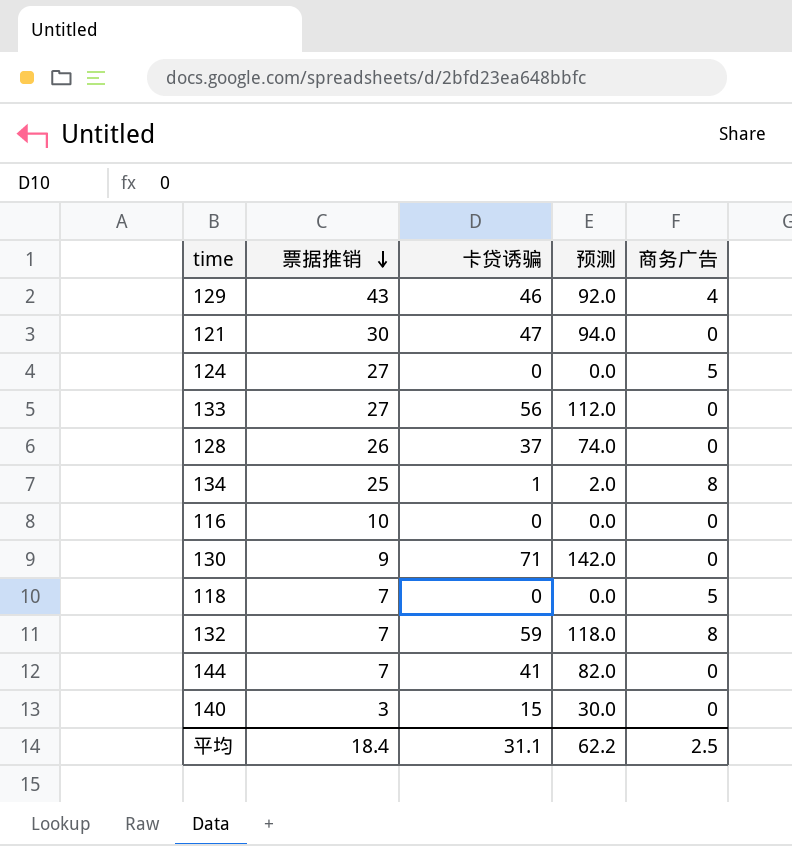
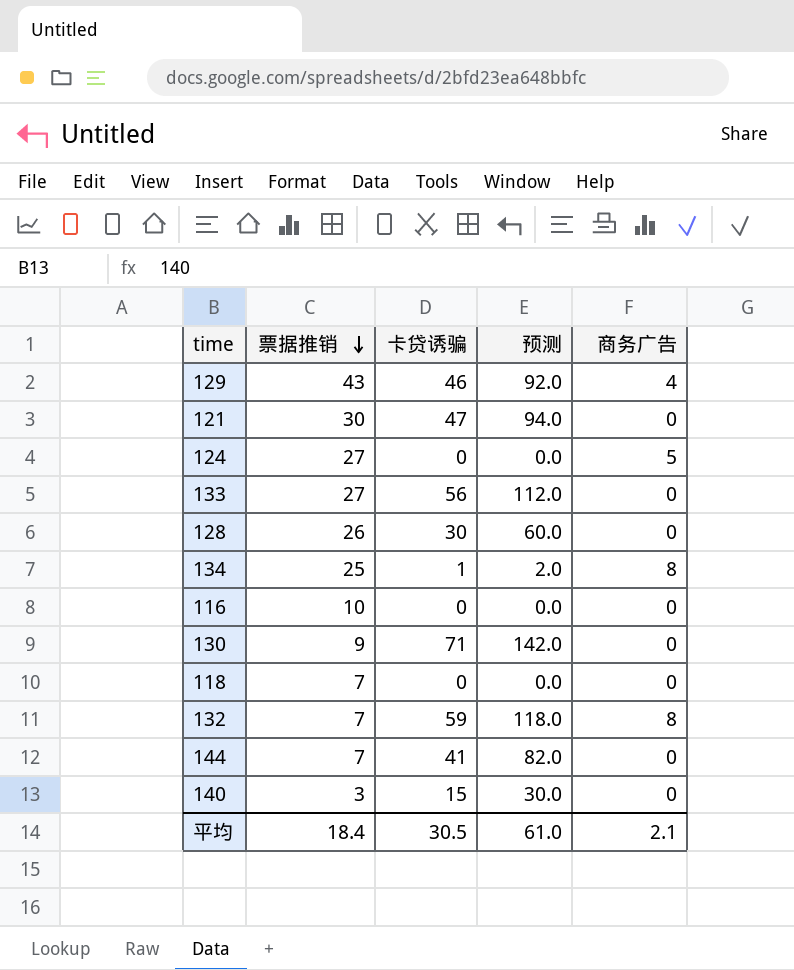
128 | 卡贷诱骗: 37 -> 30
128 | 预测: 74.0 -> 60.0
118 | 商务广告: 5 -> 0
平均 | 卡贷诱骗: 31.1 -> 30.5
平均 | 预测: 62.2 -> 61.0
平均 | 商务广告: 2.5 -> 2.1

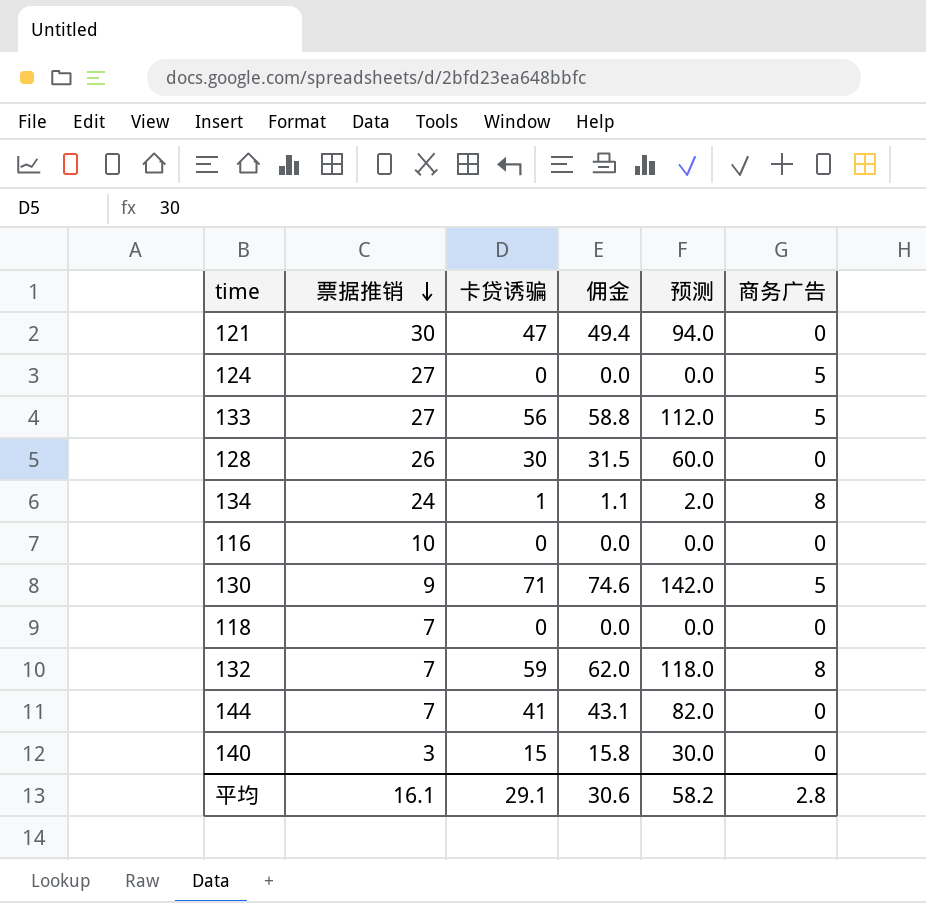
column 佣金 | formula: none -> [卡贷诱骗] * 1.05
row 129: 43 | 46 | 92.0 | 4 -> none
133 | 商务广告: 0 -> 5
134 | 票据推销: 25 -> 24
130 | 商务广告: 0 -> 5
平均 | 票据推销: 18.4 -> 16.1
平均 | 卡贷诱骗: 30.5 -> 29.1
平均 | 预测: 61.0 -> 58.2
平均 | 商务广告: 2.1 -> 2.8

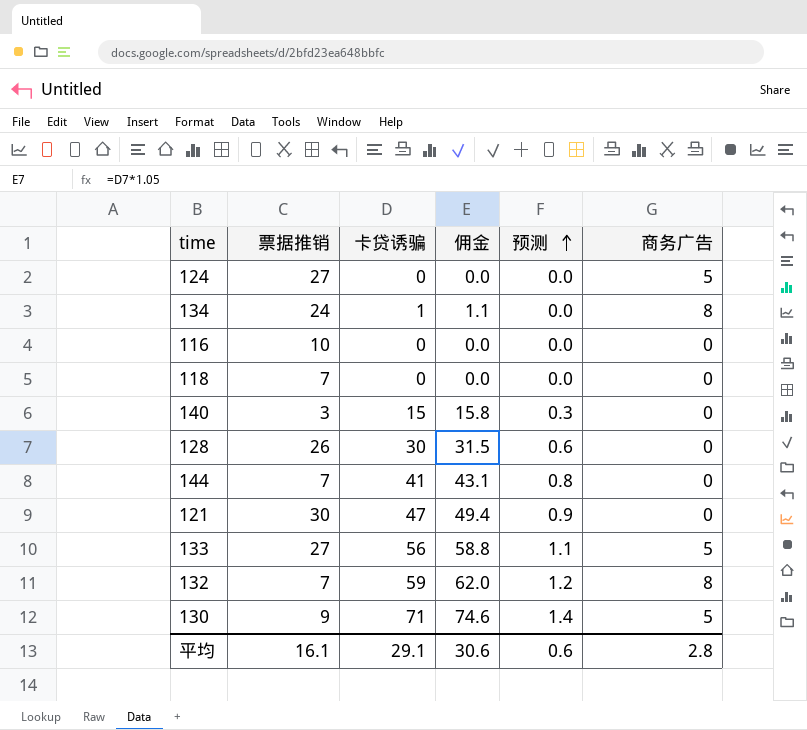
row order: 票据推销 descending -> 预测 ascending
column 预测 | formula: [卡贷诱骗] * 2 -> [卡贷诱骗] * 0.02
平均 | 预测: 58.2 -> 0.6

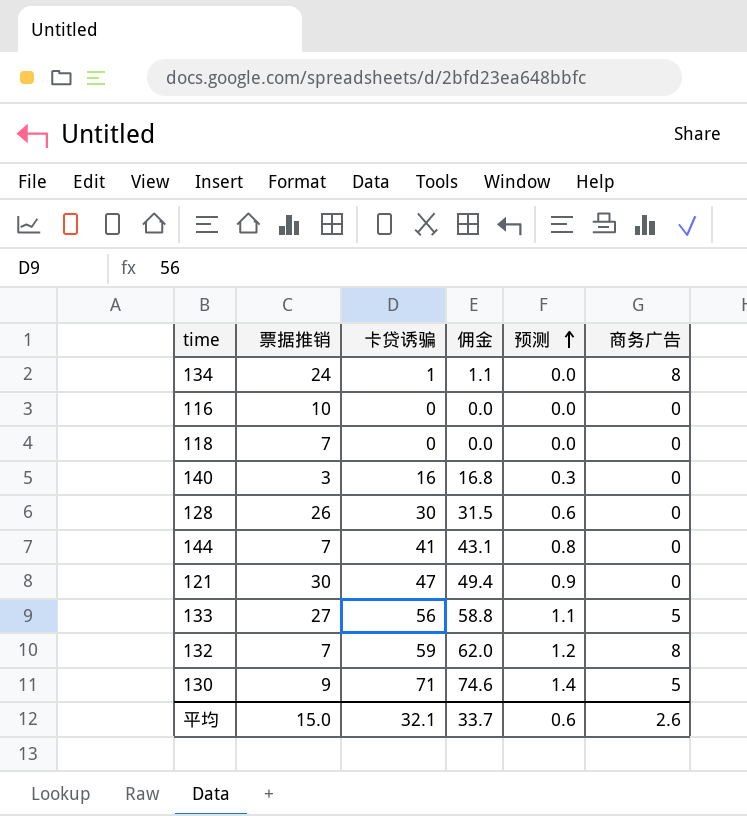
row 124: 27 | 0 | 0.0 | 0.0 | 5 -> none
140 | 卡贷诱骗: 15 -> 16
140 | 佣金: 15.8 -> 16.8
平均 | 票据推销: 16.1 -> 15.0
平均 | 卡贷诱骗: 29.1 -> 32.1
平均 | 佣金: 30.6 -> 33.7
平均 | 商务广告: 2.8 -> 2.6

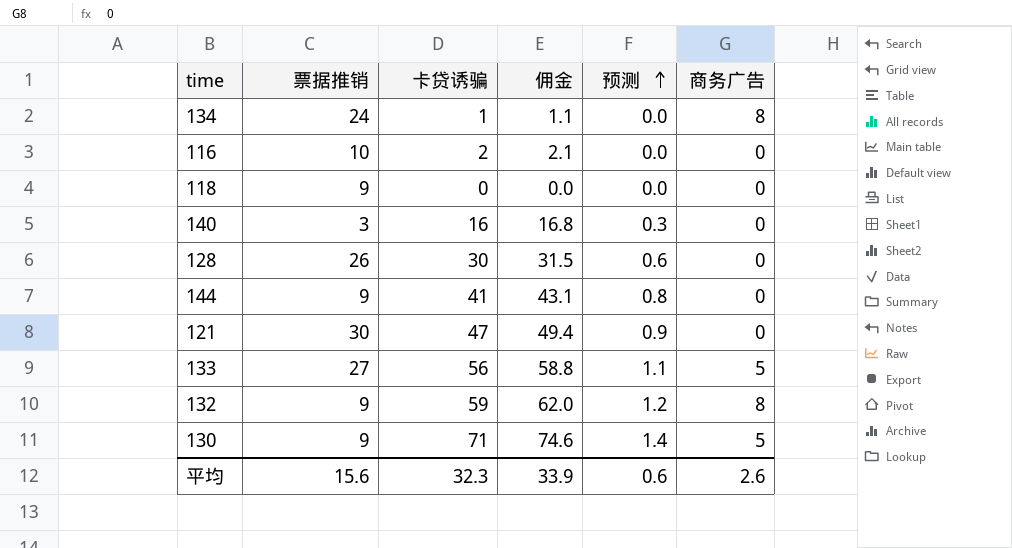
116 | 卡贷诱骗: 0 -> 2
116 | 佣金: 0.0 -> 2.1
118 | 票据推销: 7 -> 9
144 | 票据推销: 7 -> 9
132 | 票据推销: 7 -> 9
平均 | 票据推销: 15.0 -> 15.6
平均 | 卡贷诱骗: 32.1 -> 32.3
平均 | 佣金: 33.7 -> 33.9

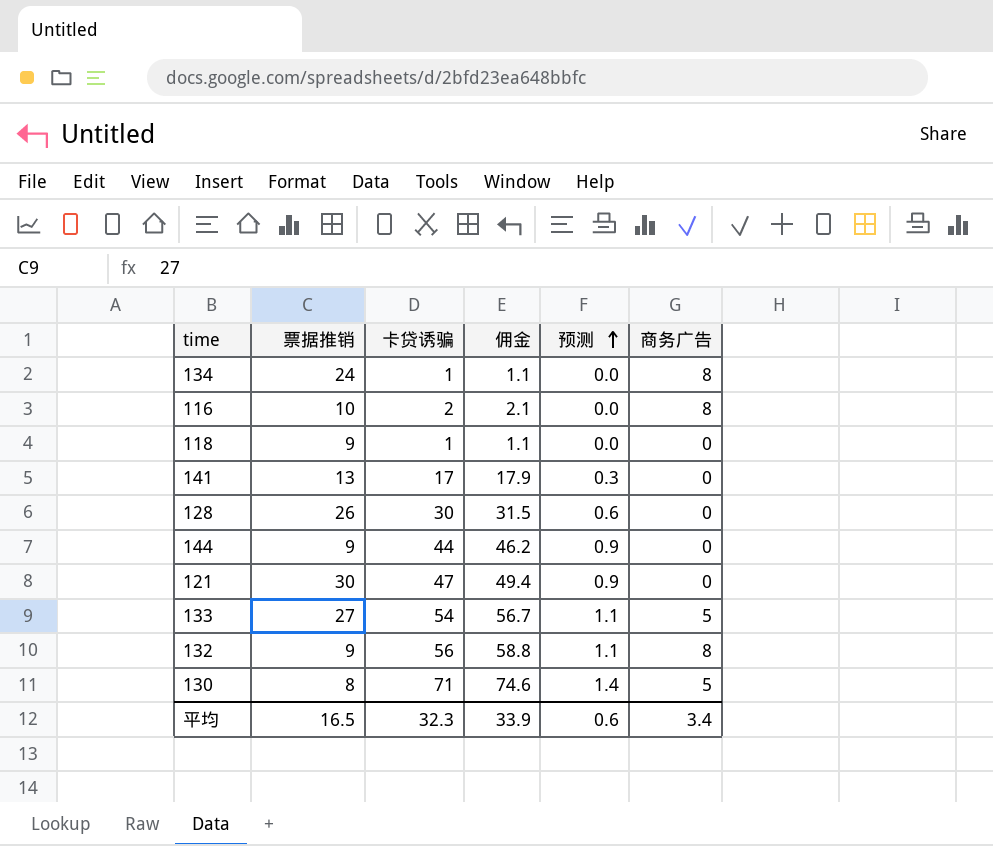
row 140: 3 | 16 | 16.8 | 0.3 | 0 -> none
116 | 商务广告: 0 -> 8
118 | 卡贷诱骗: 0 -> 1
118 | 佣金: 0.0 -> 1.1
row 141: none -> 13 | 17 | 17.9 | 0.3 | 0
144 | 卡贷诱骗: 41 -> 44
144 | 佣金: 43.1 -> 46.2
144 | 预测: 0.8 -> 0.9
133 | 卡贷诱骗: 56 -> 54
133 | 佣金: 58.8 -> 56.7
132 | 卡贷诱骗: 59 -> 56
132 | 佣金: 62.0 -> 58.8
132 | 预测: 1.2 -> 1.1
130 | 票据推销: 9 -> 8
平均 | 票据推销: 15.6 -> 16.5
平均 | 商务广告: 2.6 -> 3.4

